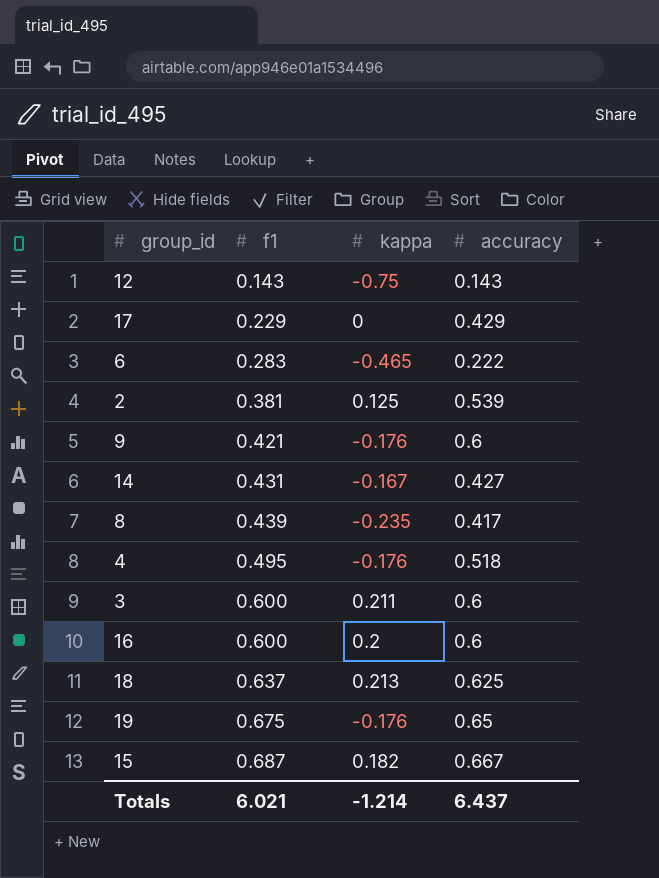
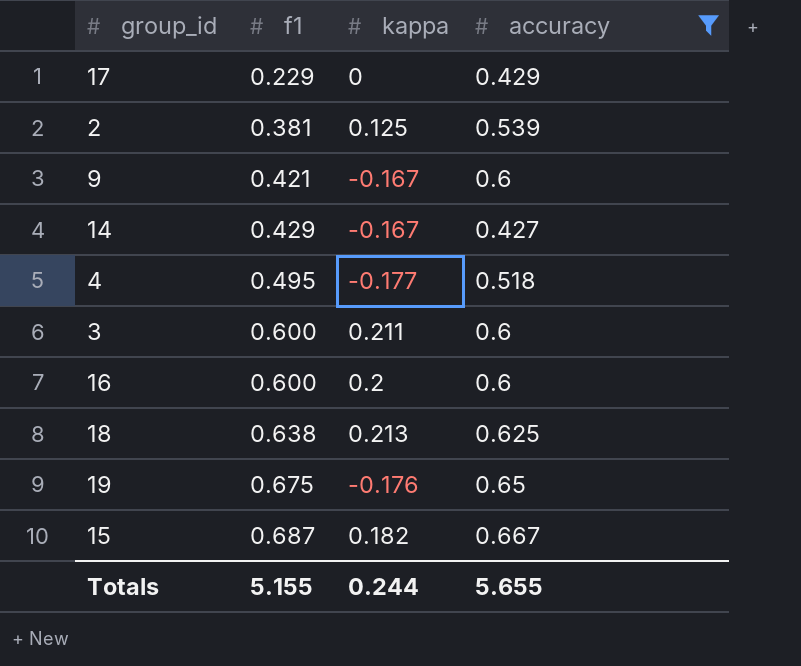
filter: none -> accuracy >= 0.427
9 | kappa: -0.176 -> -0.167
14 | f1: 0.431 -> 0.429
4 | kappa: -0.176 -> -0.177
18 | f1: 0.637 -> 0.638
Totals | f1: 6.021 -> 5.155
Totals | kappa: -1.214 -> 0.244
Totals | accuracy: 6.437 -> 5.655

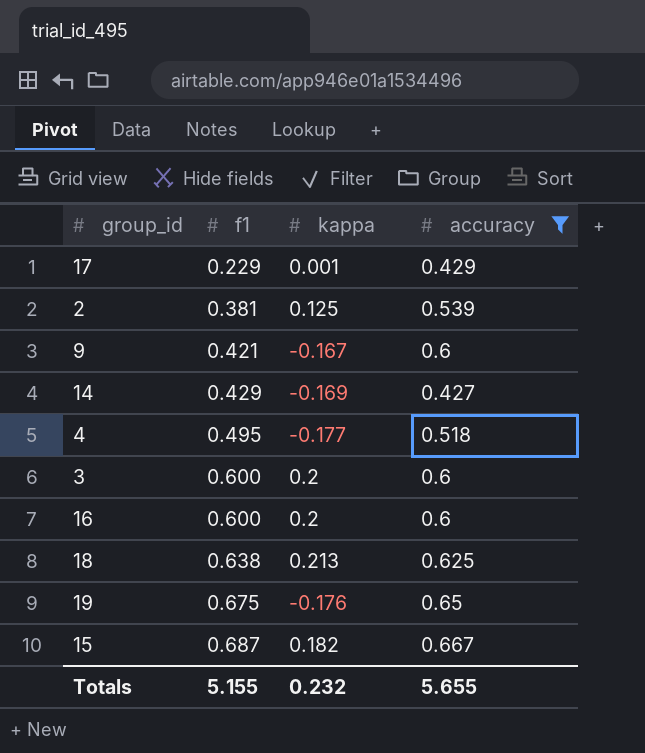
17 | kappa: 0 -> 0.001
14 | kappa: -0.167 -> -0.169
3 | kappa: 0.211 -> 0.2
Totals | kappa: 0.244 -> 0.232

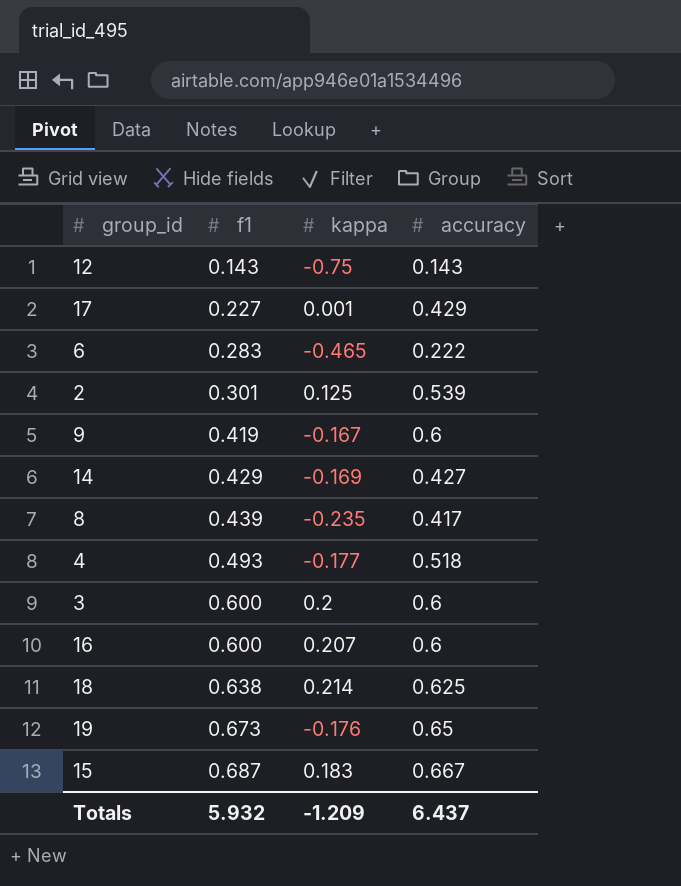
filter: accuracy >= 0.427 -> none
17 | f1: 0.229 -> 0.227
2 | f1: 0.381 -> 0.301
9 | f1: 0.421 -> 0.419
4 | f1: 0.495 -> 0.493
16 | kappa: 0.2 -> 0.207
18 | kappa: 0.213 -> 0.214
19 | f1: 0.675 -> 0.673
15 | kappa: 0.182 -> 0.183
Totals | f1: 5.155 -> 5.932
Totals | kappa: 0.232 -> -1.209
Totals | accuracy: 5.655 -> 6.437

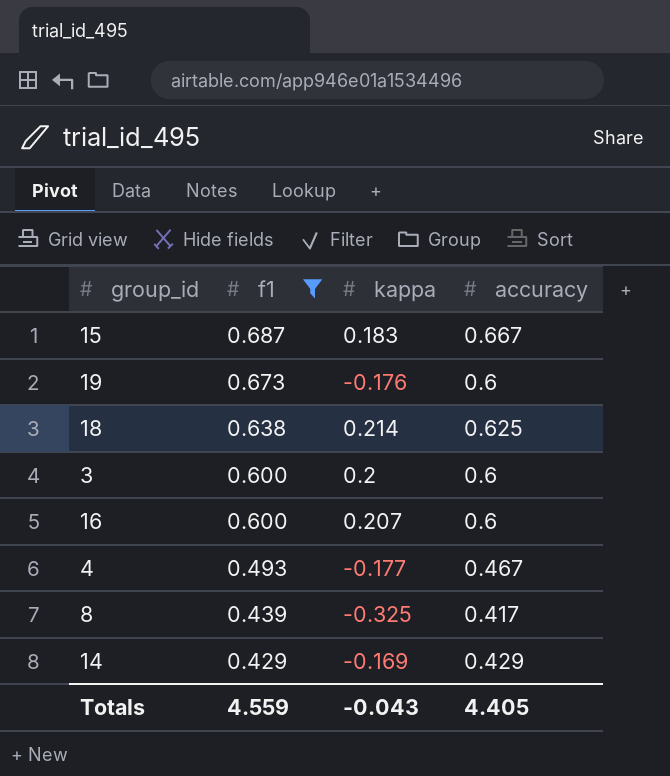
filter: none -> f1 >= 0.429
row order: f1 ascending -> f1 descending
19 | accuracy: 0.65 -> 0.6
4 | accuracy: 0.518 -> 0.467
8 | kappa: -0.235 -> -0.325
14 | accuracy: 0.427 -> 0.429
Totals | f1: 5.932 -> 4.559
Totals | kappa: -1.209 -> -0.043
Totals | accuracy: 6.437 -> 4.405

